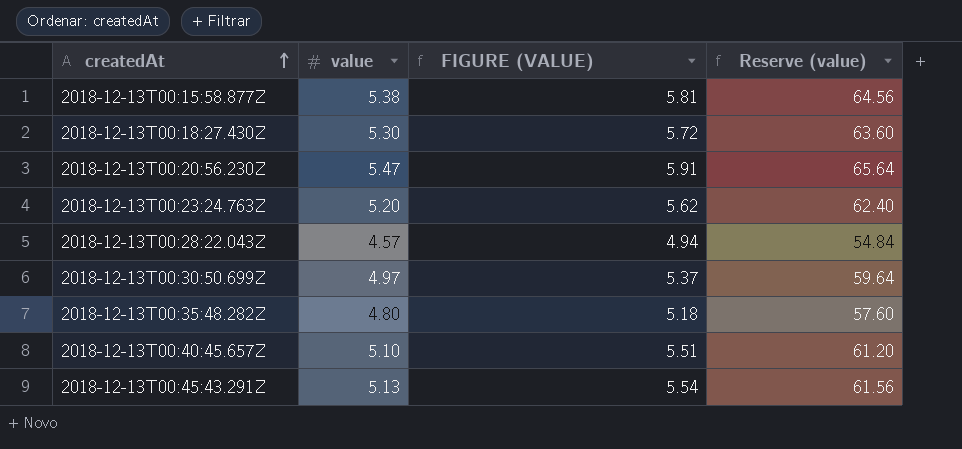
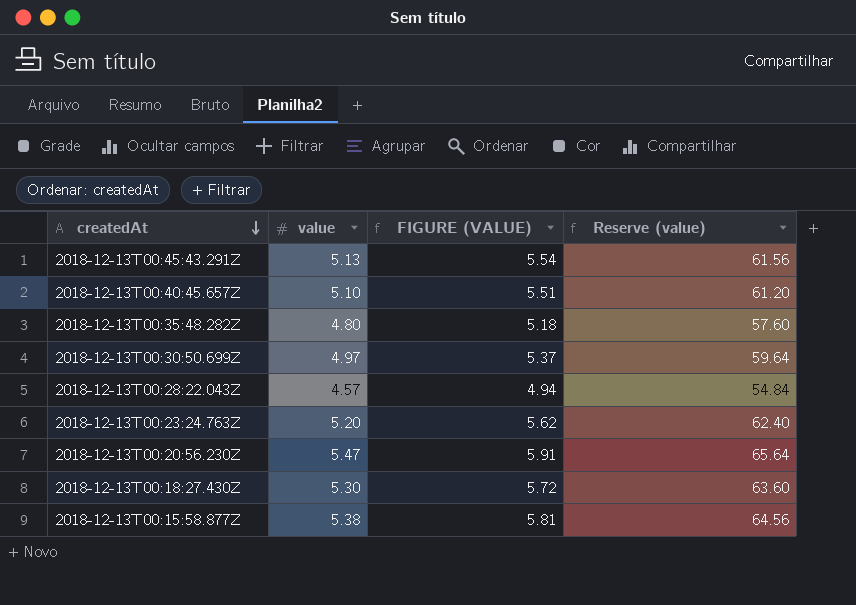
row order: createdAt ascending -> createdAt descending

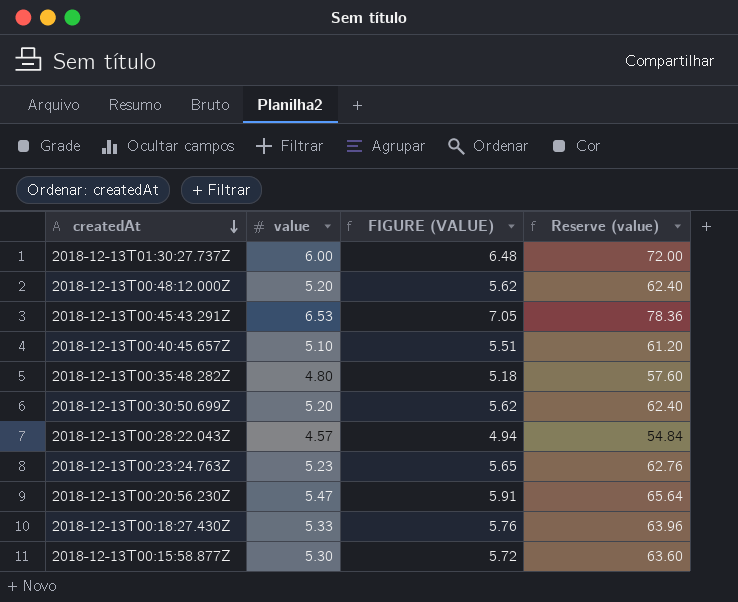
row 2018-12-13T01:30:27.737Z: none -> 6.00 | 6.48 | 72.00
row 2018-12-13T00:48:12.000Z: none -> 5.20 | 5.62 | 62.40
2018-12-13T00:45:43.291Z | value: 5.13 -> 6.53
2018-12-13T00:45:43.291Z | FIGURE (VALUE): 5.54 -> 7.05
2018-12-13T00:45:43.291Z | Reserve (value): 61.56 -> 78.36
2018-12-13T00:30:50.699Z | value: 4.97 -> 5.20
2018-12-13T00:30:50.699Z | FIGURE (VALUE): 5.37 -> 5.62
2018-12-13T00:30:50.699Z | Reserve (value): 59.64 -> 62.40
2018-12-13T00:23:24.763Z | value: 5.20 -> 5.23
2018-12-13T00:23:24.763Z | FIGURE (VALUE): 5.62 -> 5.65
2018-12-13T00:23:24.763Z | Reserve (value): 62.40 -> 62.76
2018-12-13T00:18:27.430Z | value: 5.30 -> 5.33
2018-12-13T00:18:27.430Z | FIGURE (VALUE): 5.72 -> 5.76
2018-12-13T00:18:27.430Z | Reserve (value): 63.60 -> 63.96
2018-12-13T00:15:58.877Z | value: 5.38 -> 5.30
2018-12-13T00:15:58.877Z | FIGURE (VALUE): 5.81 -> 5.72
2018-12-13T00:15:58.877Z | Reserve (value): 64.56 -> 63.60

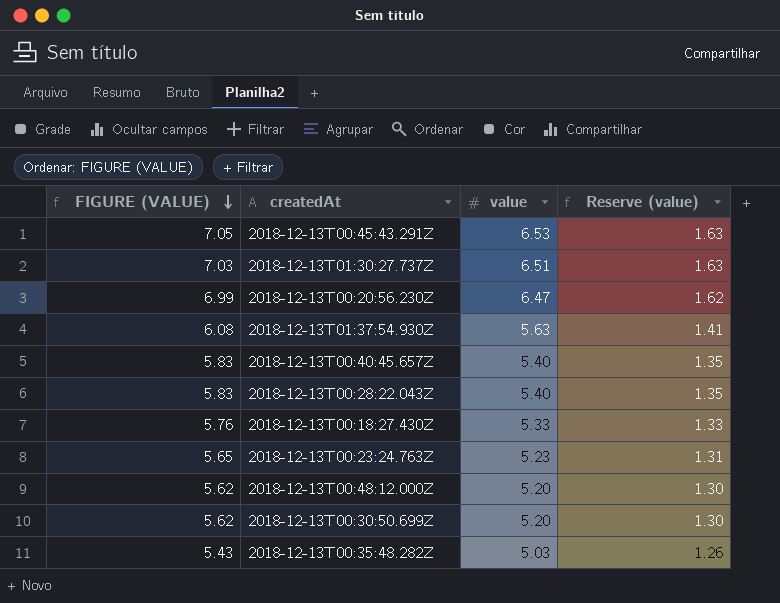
row order: createdAt descending -> FIGURE (VALUE) descending
column FIGURE (VALUE) | position: 3 -> 1
column Reserve (value) | formula: [value] * 12 -> [value] * 0.25
row 2018-12-13T00:15:58.877Z: 5.30 | 5.72 | 63.60 -> none
2018-12-13T01:30:27.737Z | FIGURE (VALUE): 6.48 -> 7.03
2018-12-13T01:30:27.737Z | value: 6.00 -> 6.51
2018-12-13T00:20:56.230Z | FIGURE (VALUE): 5.91 -> 6.99
2018-12-13T00:20:56.230Z | value: 5.47 -> 6.47
row 2018-12-13T01:37:54.930Z: none -> 6.08 | 5.63 | 1.41
2018-12-13T00:40:45.657Z | FIGURE (VALUE): 5.51 -> 5.83
2018-12-13T00:40:45.657Z | value: 5.10 -> 5.40
2018-12-13T00:28:22.043Z | FIGURE (VALUE): 4.94 -> 5.83
2018-12-13T00:28:22.043Z | value: 4.57 -> 5.40
2018-12-13T00:35:48.282Z | FIGURE (VALUE): 5.18 -> 5.43
2018-12-13T00:35:48.282Z | value: 4.80 -> 5.03

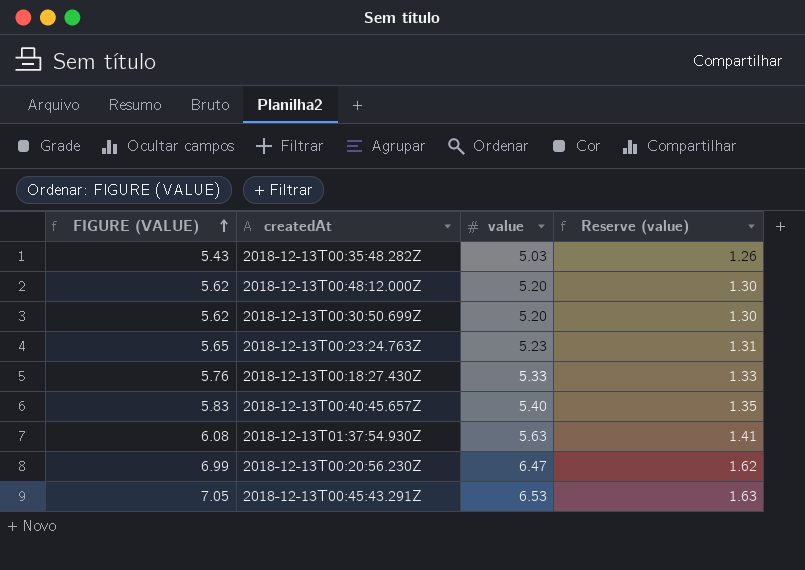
row order: FIGURE (VALUE) descending -> FIGURE (VALUE) ascending
row 2018-12-13T01:30:27.737Z: 7.03 | 6.51 | 1.63 -> none
row 2018-12-13T00:28:22.043Z: 5.83 | 5.40 | 1.35 -> none

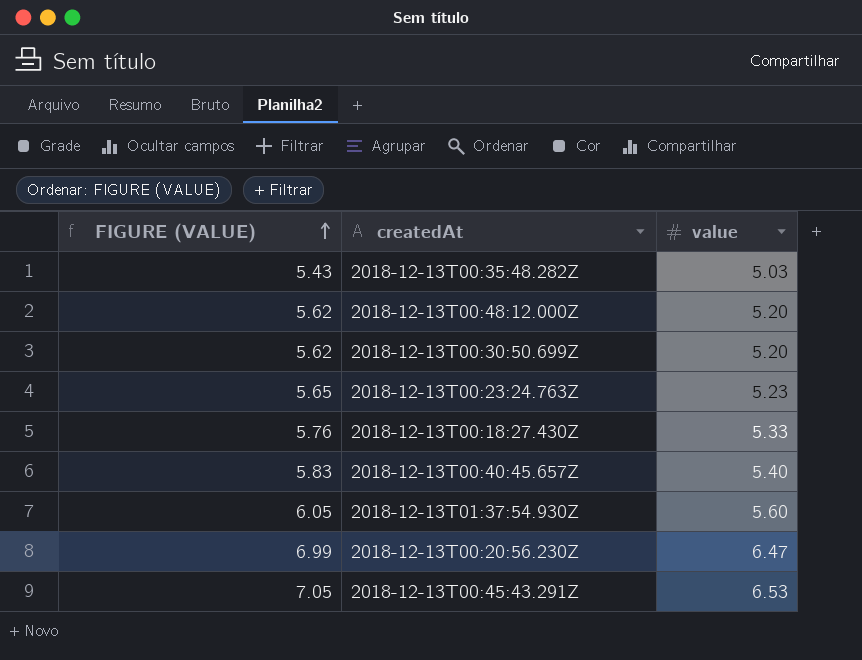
column Reserve (value) | formula: [value] * 0.25 -> none
2018-12-13T01:37:54.930Z | FIGURE (VALUE): 6.08 -> 6.05
2018-12-13T01:37:54.930Z | value: 5.63 -> 5.60

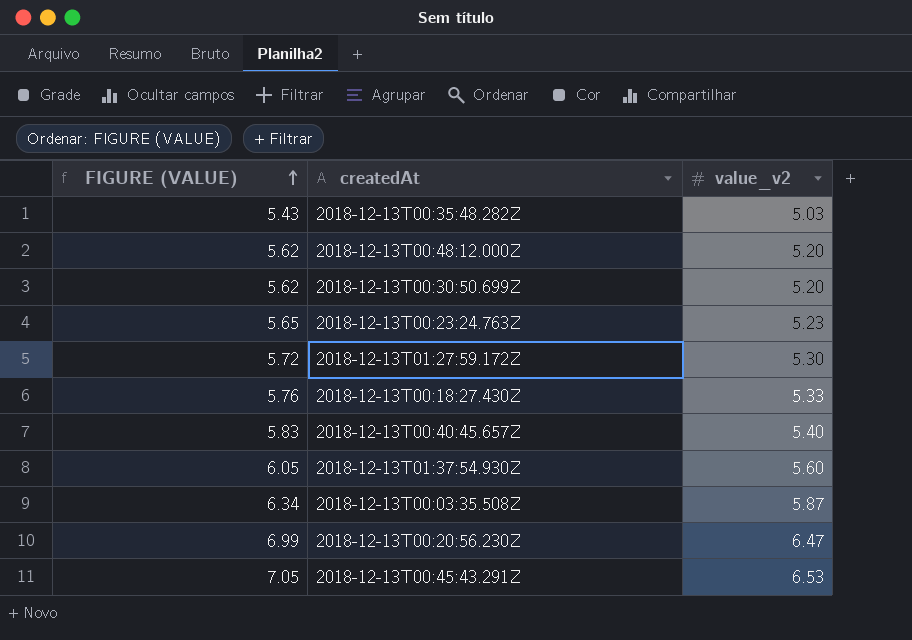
column name: value -> value_v2
row 2018-12-13T01:27:59.172Z: none -> 5.72 | 5.30
row 2018-12-13T00:03:35.508Z: none -> 6.34 | 5.87

